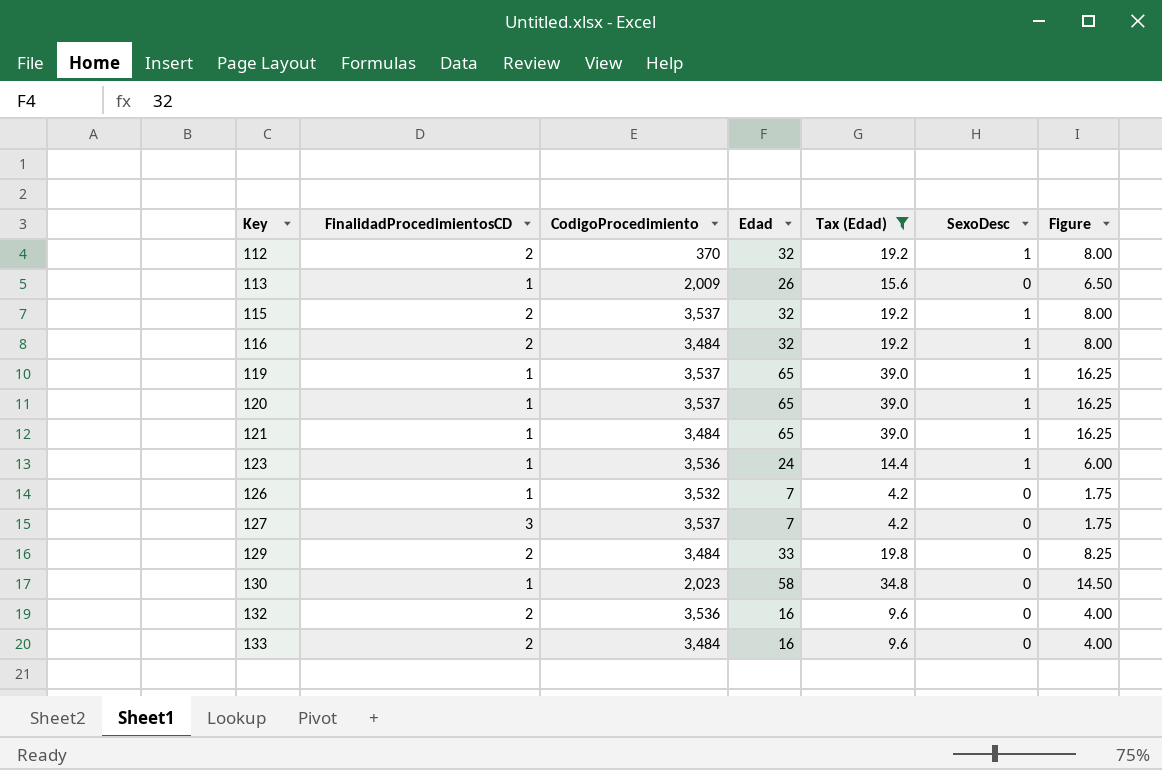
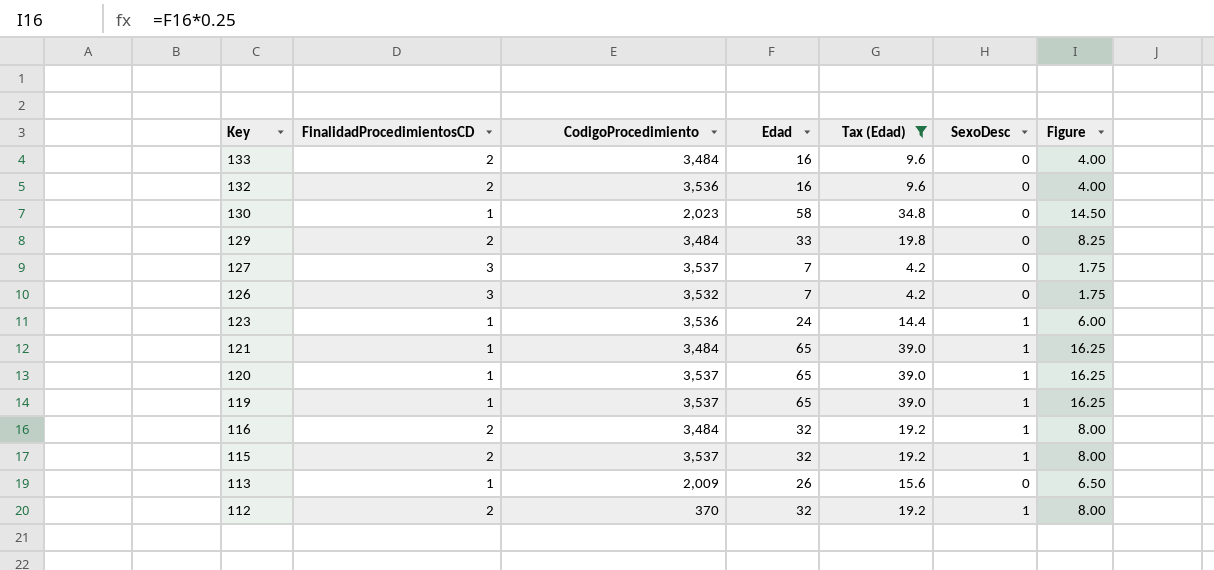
row order: Key ascending -> Key descending
126 | FinalidadProcedimientosCD: 1 -> 3

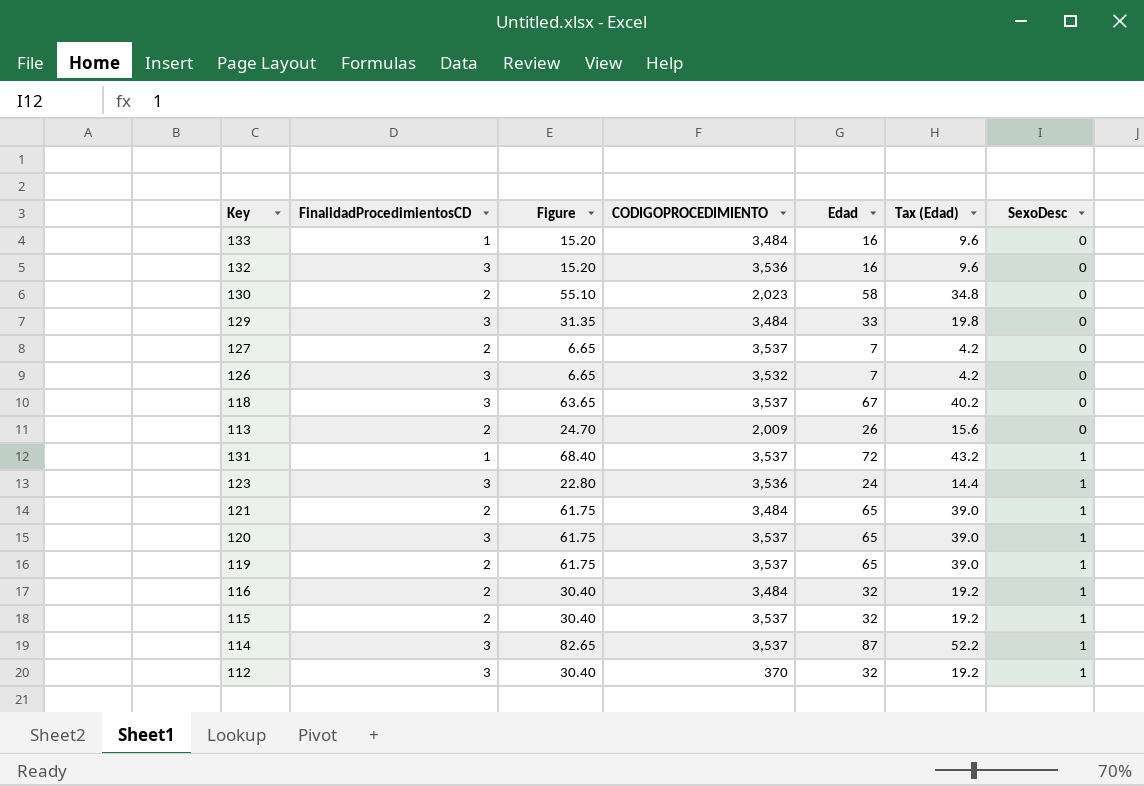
filter: Tax (Edad) <= 39.0 -> none
row order: Key descending -> SexoDesc ascending
column Figure | formula: [Edad] * 0.25 -> [Edad] * 0.95
column Figure | position: 7 -> 3
column name: CodigoProcedimiento -> CODIGOPROCEDIMIENTO
133 | FinalidadProcedimientosCD: 2 -> 1
132 | FinalidadProcedimientosCD: 2 -> 3
130 | FinalidadProcedimientosCD: 1 -> 2
129 | FinalidadProcedimientosCD: 2 -> 3
127 | FinalidadProcedimientosCD: 3 -> 2
113 | FinalidadProcedimientosCD: 1 -> 2
123 | FinalidadProcedimientosCD: 1 -> 3
121 | FinalidadProcedimientosCD: 1 -> 2
120 | FinalidadProcedimientosCD: 1 -> 3
119 | FinalidadProcedimientosCD: 1 -> 2
112 | FinalidadProcedimientosCD: 2 -> 3

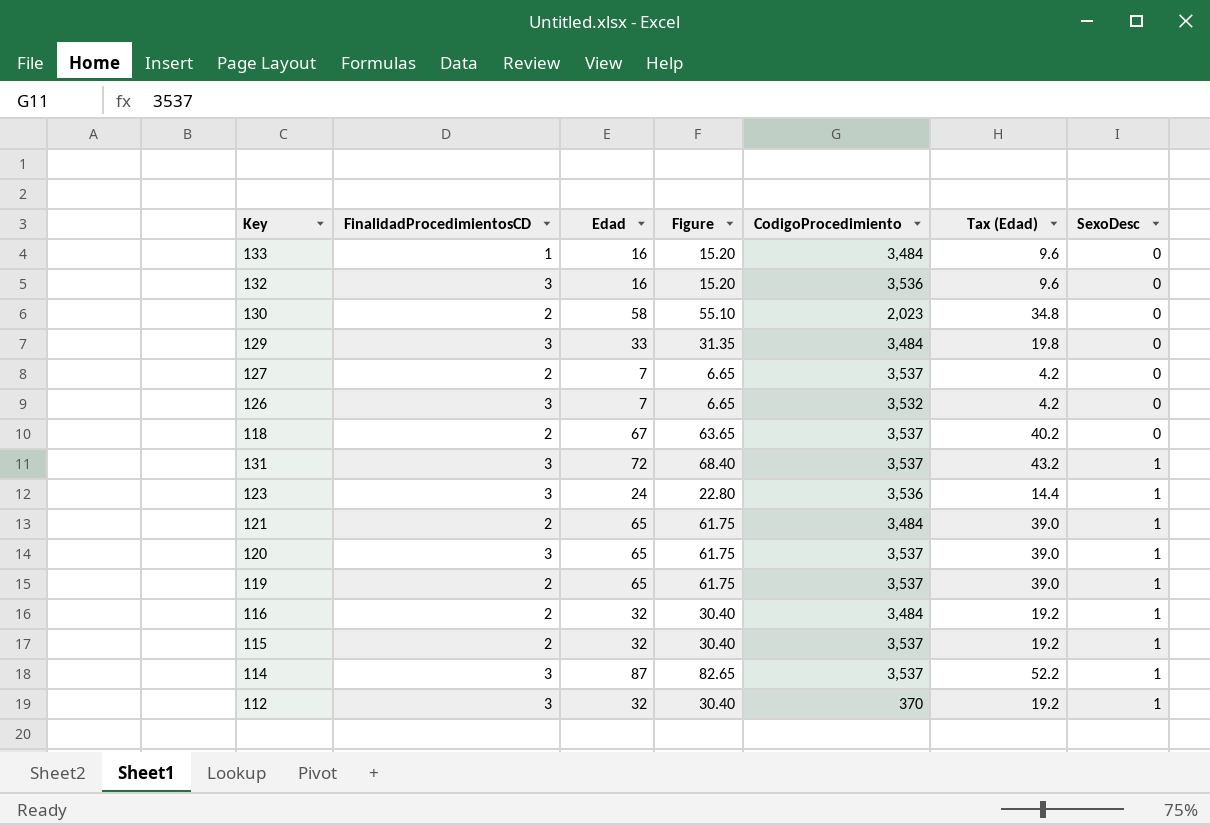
column Edad | position: 5 -> 3
column name: CODIGOPROCEDIMIENTO -> CodigoProcedimiento
row 113: 2 | 24.70 | 2,009 | 26 | 15.6 | 0 -> none
118 | FinalidadProcedimientosCD: 3 -> 2
131 | FinalidadProcedimientosCD: 1 -> 3

